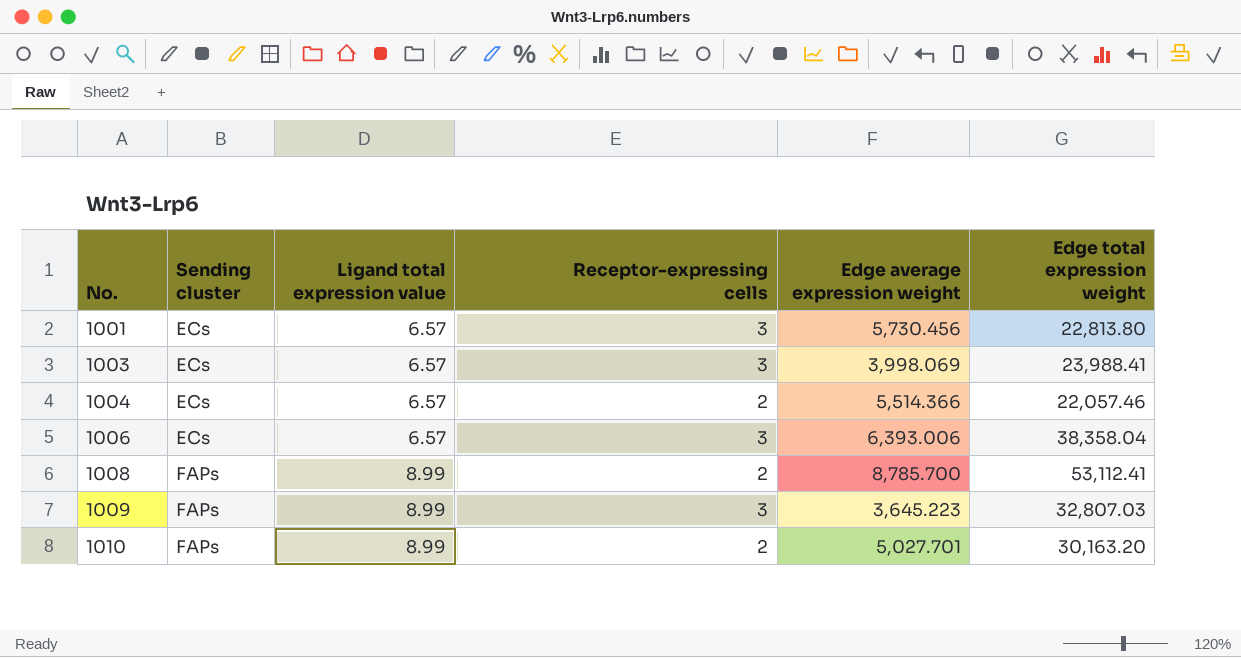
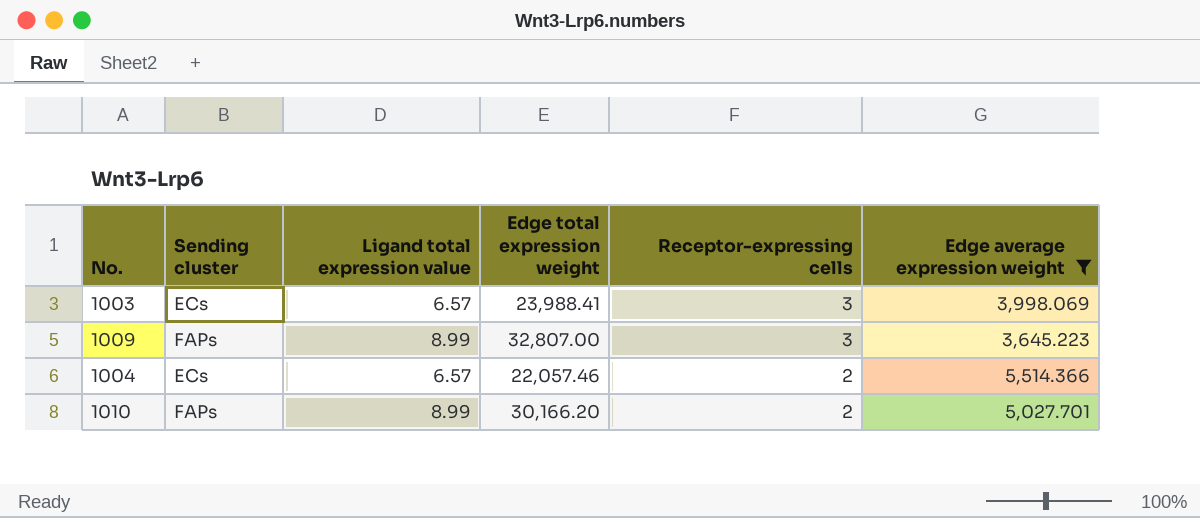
filter: none -> Edge average expression weight <= 5,514.366
row order: No. ascending -> Receptor-expressing cells descending
column Edge total expression weight | position: 6 -> 4
1009 | Edge total expression weight: 32,807.03 -> 32,807.00
1010 | Edge total expression weight: 30,163.20 -> 30,166.20

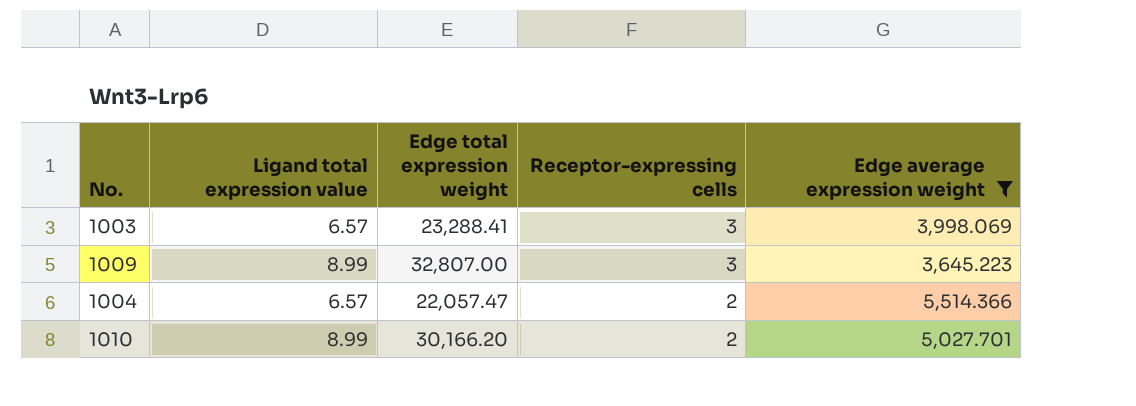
column Sending cluster | position: 2 -> none
1003 | Edge total expression weight: 23,988.41 -> 23,288.41
1004 | Edge total expression weight: 22,057.46 -> 22,057.47

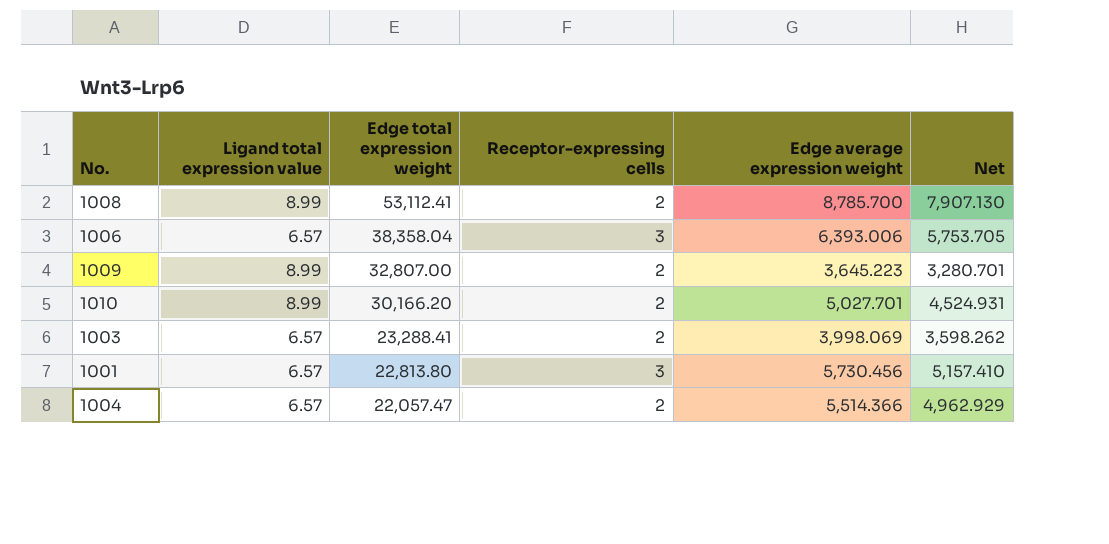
filter: Edge average expression weight <= 5,514.366 -> none
row order: Receptor-expressing cells descending -> Edge total expression weight descending
column Net | formula: none -> [Edge average expression weight] * 0.9
1009 | Receptor-expressing cells: 3 -> 2
1003 | Receptor-expressing cells: 3 -> 2

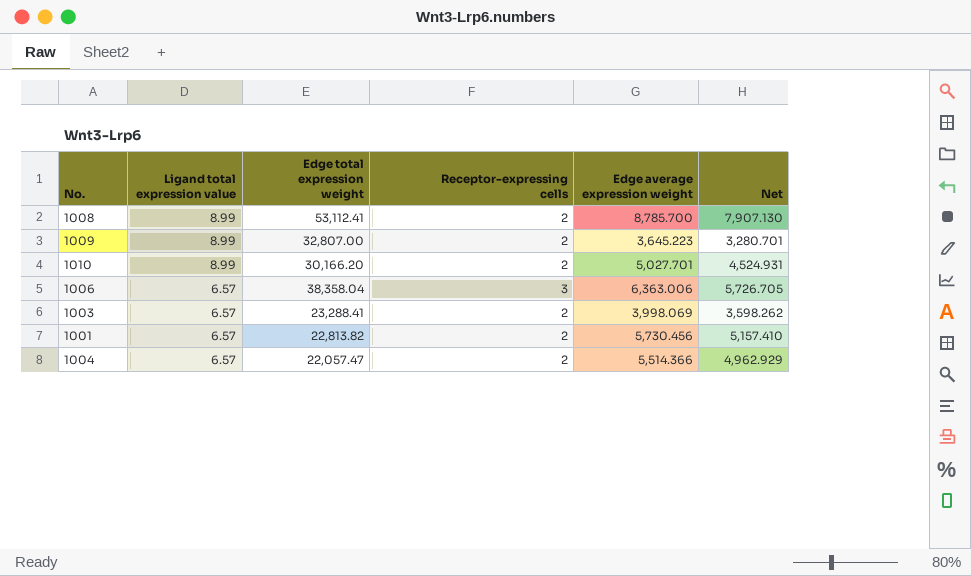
row order: Edge total expression weight descending -> Ligand total expression value descending
1006 | Edge average expression weight: 6,393.006 -> 6,363.006
1006 | Net: 5,753.705 -> 5,726.705
1001 | Edge total expression weight: 22,813.80 -> 22,813.82
1001 | Receptor-expressing cells: 3 -> 2

